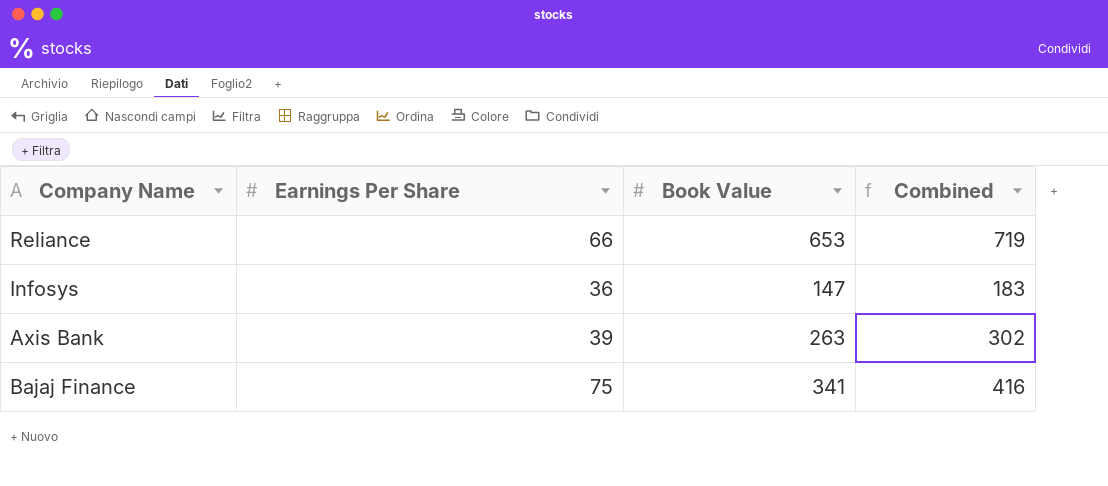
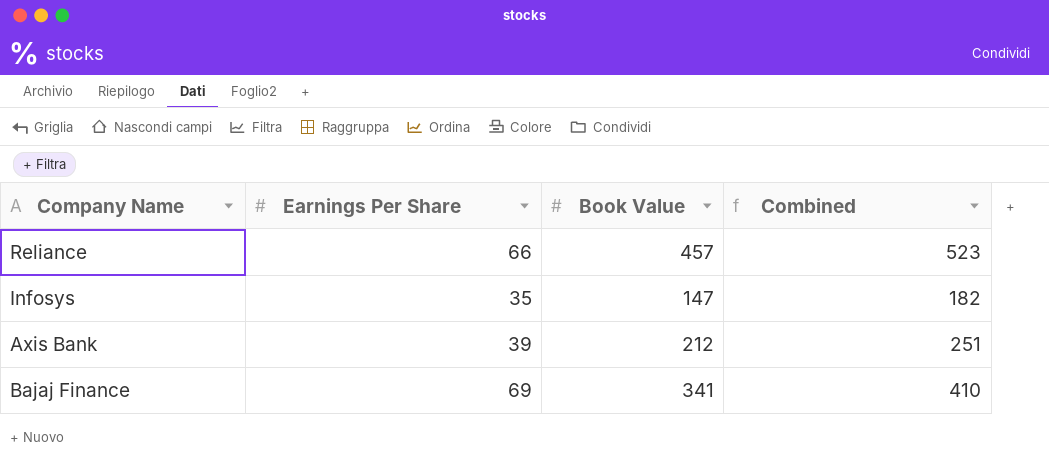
Reliance | Book Value: 653 -> 457
Reliance | Combined: 719 -> 523
Infosys | Earnings Per Share: 36 -> 35
Infosys | Combined: 183 -> 182
Axis Bank | Book Value: 263 -> 212
Axis Bank | Combined: 302 -> 251
Bajaj Finance | Earnings Per Share: 75 -> 69
Bajaj Finance | Combined: 416 -> 410

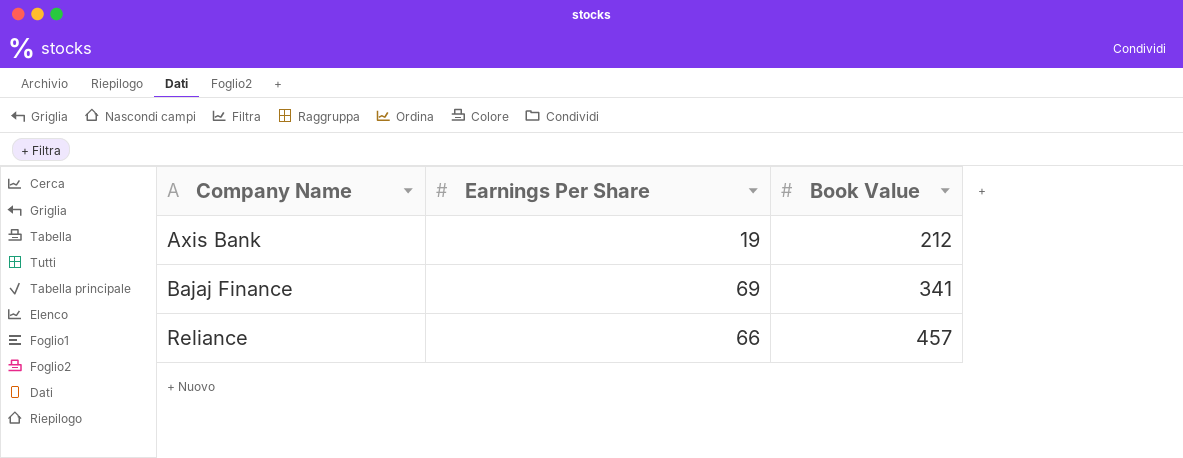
row order: none -> Company Name ascending
column Combined | formula: [Earnings Per Share] + [Book Value] -> none
row Infosys: 35 | 147 | 182 -> none
Axis Bank | Earnings Per Share: 39 -> 19

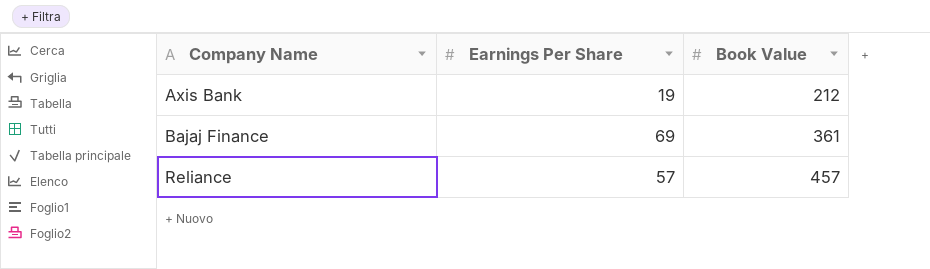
Bajaj Finance | Book Value: 341 -> 361
Reliance | Earnings Per Share: 66 -> 57

